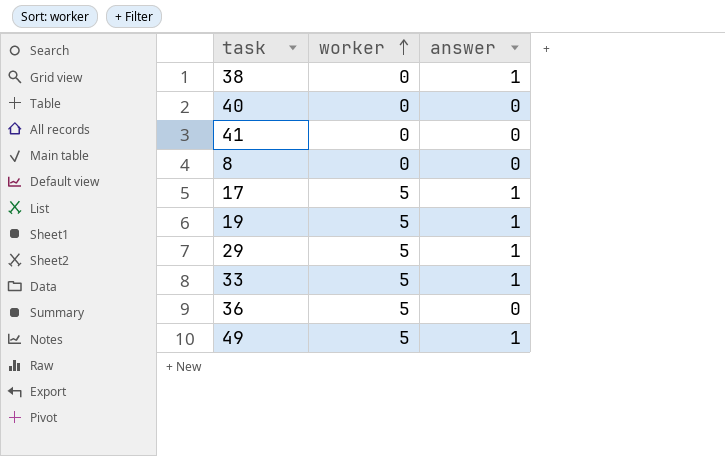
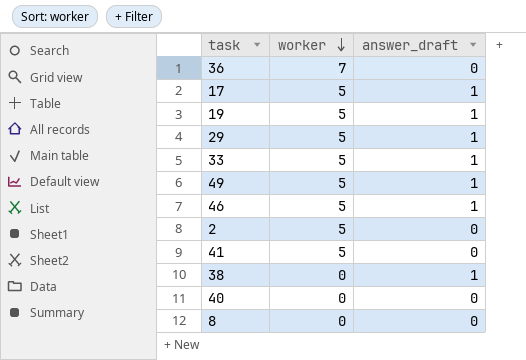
row order: worker ascending -> worker descending
column name: answer -> answer_draft
36 | worker: 5 -> 7
row 46: none -> 5 | 1
row 2: none -> 5 | 0
41 | worker: 0 -> 5

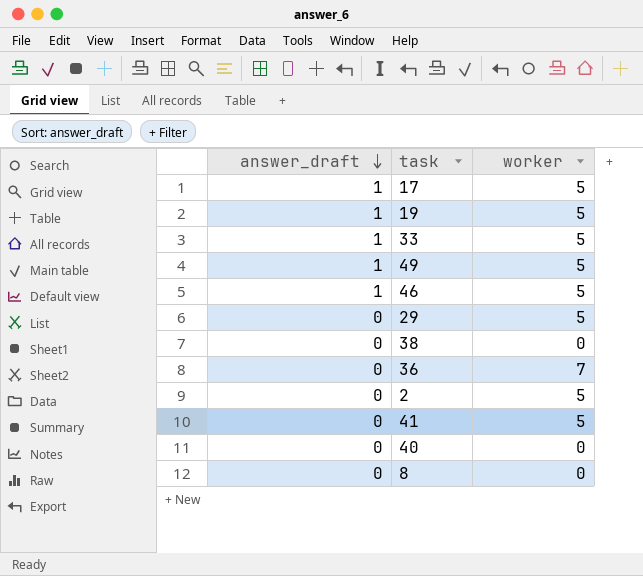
row order: worker descending -> answer_draft descending
column answer_draft | position: 3 -> 1
29 | answer_draft: 1 -> 0
38 | answer_draft: 1 -> 0

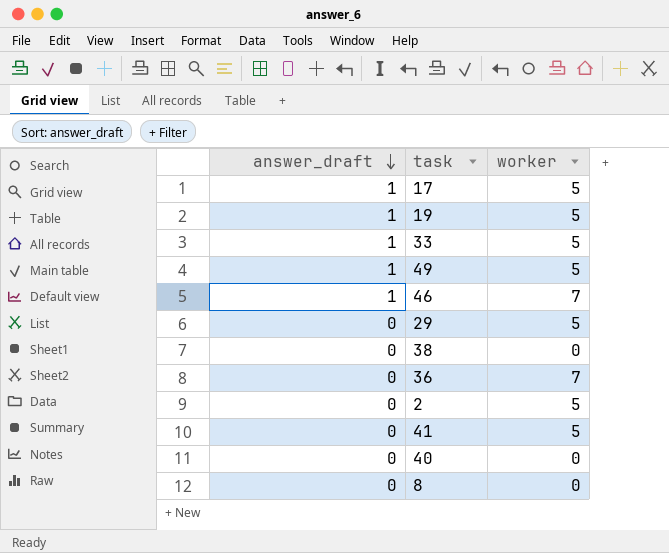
46 | worker: 5 -> 7

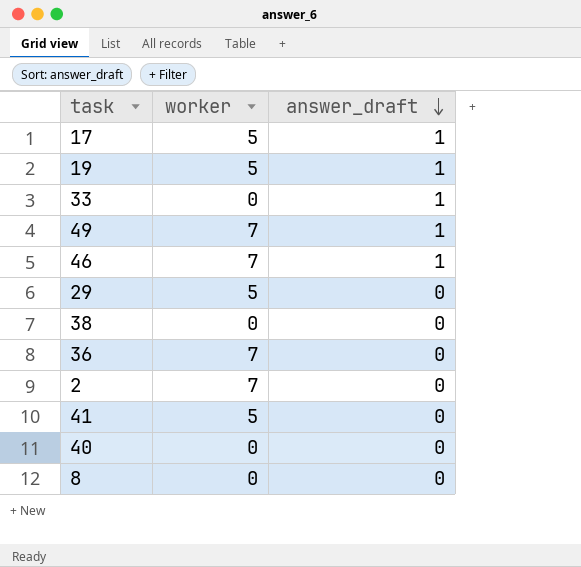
column answer_draft | position: 1 -> 3
33 | worker: 5 -> 0
49 | worker: 5 -> 7
2 | worker: 5 -> 7

